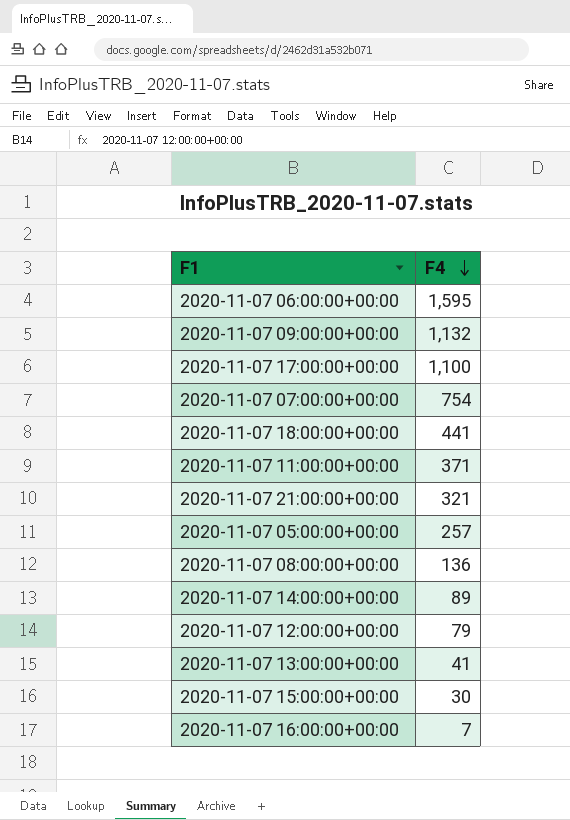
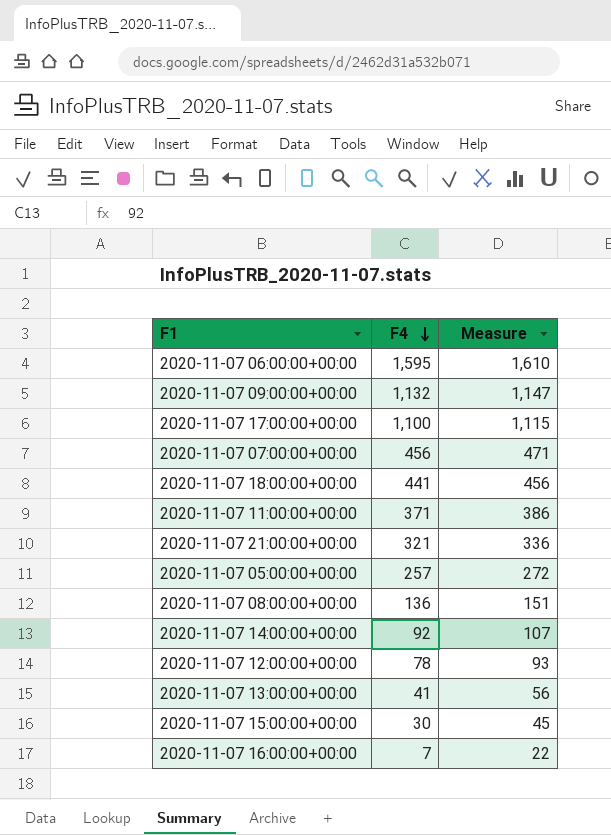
column Measure | formula: none -> [F4] + 15
2020-11-07 07:00:00+00:00 | F4: 754 -> 456
2020-11-07 14:00:00+00:00 | F4: 89 -> 92
2020-11-07 12:00:00+00:00 | F4: 79 -> 78

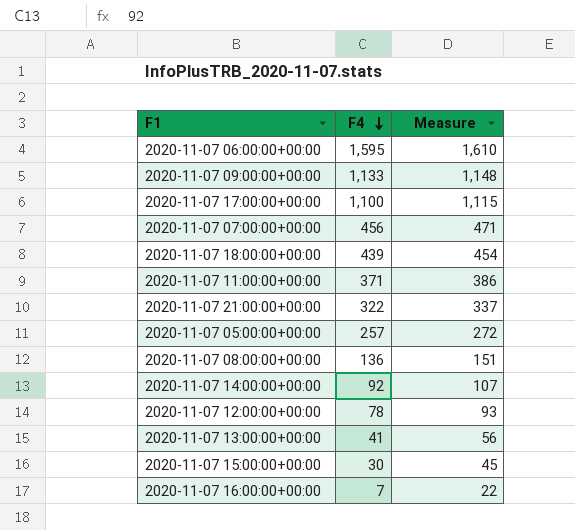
2020-11-07 09:00:00+00:00 | F4: 1,132 -> 1,133
2020-11-07 09:00:00+00:00 | Measure: 1,147 -> 1,148
2020-11-07 18:00:00+00:00 | F4: 441 -> 439
2020-11-07 18:00:00+00:00 | Measure: 456 -> 454
2020-11-07 21:00:00+00:00 | F4: 321 -> 322
2020-11-07 21:00:00+00:00 | Measure: 336 -> 337

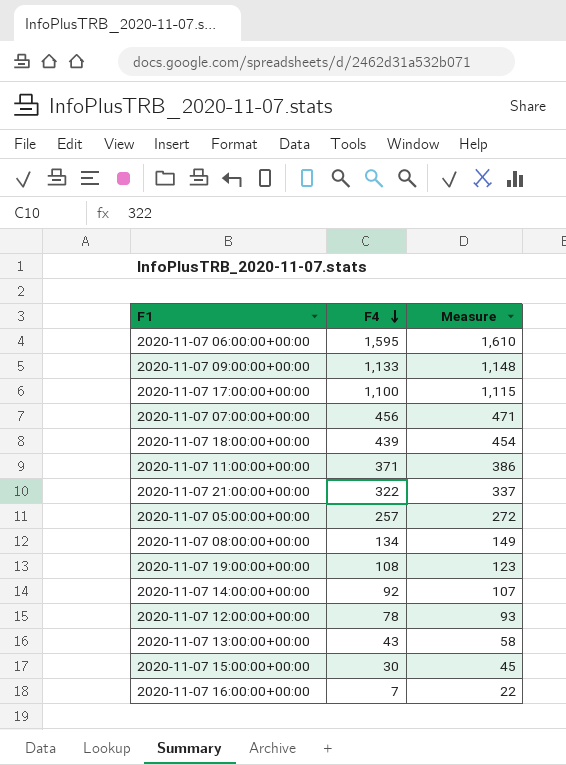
2020-11-07 08:00:00+00:00 | F4: 136 -> 134
2020-11-07 08:00:00+00:00 | Measure: 151 -> 149
row 2020-11-07 19:00:00+00:00: none -> 108 | 123
2020-11-07 13:00:00+00:00 | F4: 41 -> 43
2020-11-07 13:00:00+00:00 | Measure: 56 -> 58

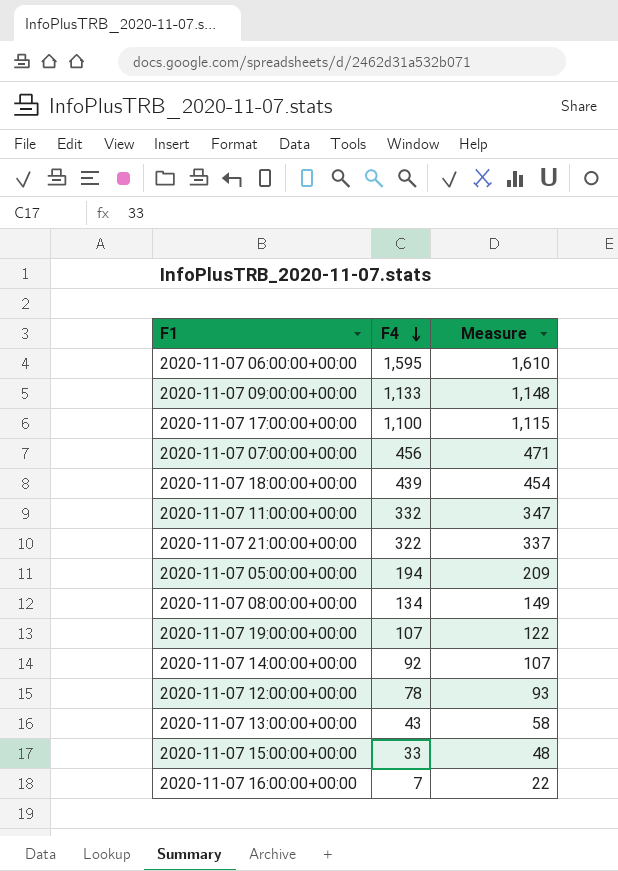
2020-11-07 11:00:00+00:00 | F4: 371 -> 332
2020-11-07 11:00:00+00:00 | Measure: 386 -> 347
2020-11-07 05:00:00+00:00 | F4: 257 -> 194
2020-11-07 05:00:00+00:00 | Measure: 272 -> 209
2020-11-07 19:00:00+00:00 | F4: 108 -> 107
2020-11-07 19:00:00+00:00 | Measure: 123 -> 122
2020-11-07 15:00:00+00:00 | F4: 30 -> 33
2020-11-07 15:00:00+00:00 | Measure: 45 -> 48

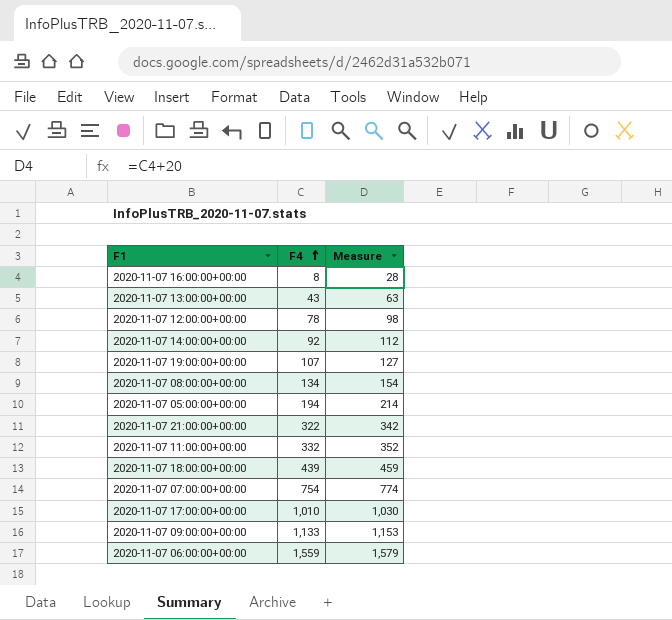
row order: F4 descending -> F4 ascending
column Measure | formula: [F4] + 15 -> [F4] + 20
row 2020-11-07 15:00:00+00:00: 33 | 48 -> none
2020-11-07 16:00:00+00:00 | F4: 7 -> 8
2020-11-07 07:00:00+00:00 | F4: 456 -> 754
2020-11-07 17:00:00+00:00 | F4: 1,100 -> 1,010
2020-11-07 06:00:00+00:00 | F4: 1,595 -> 1,559

